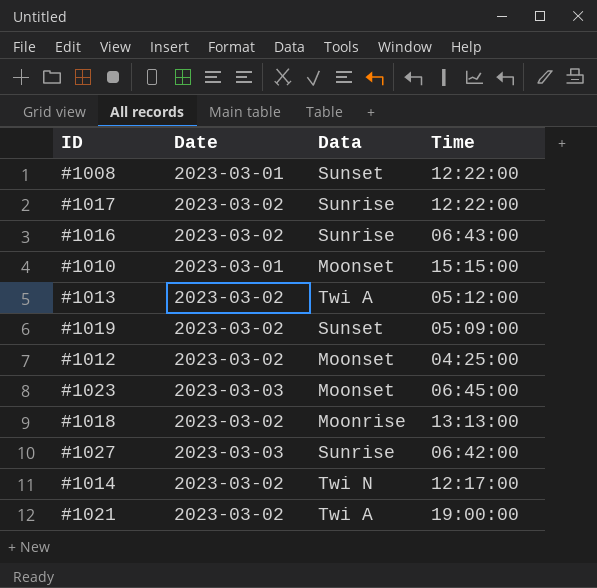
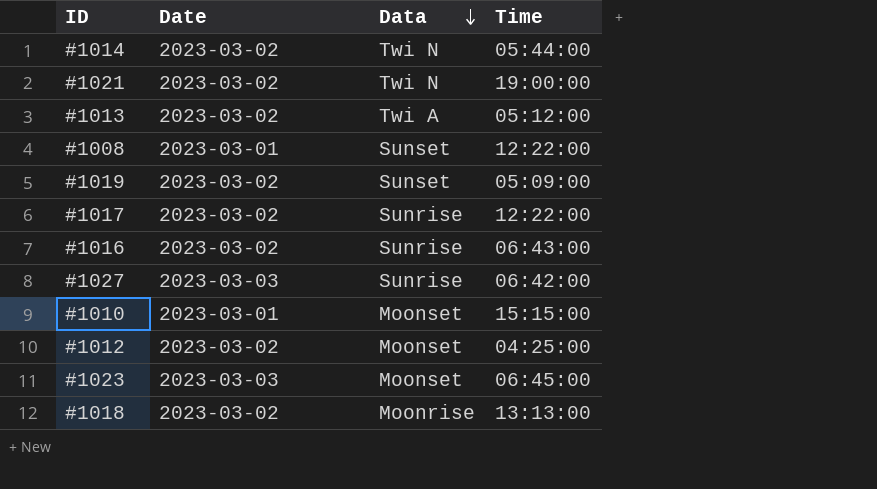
row order: none -> Data descending
#1014 | Time: 12:17:00 -> 05:44:00
#1021 | Data: Twi A -> Twi N

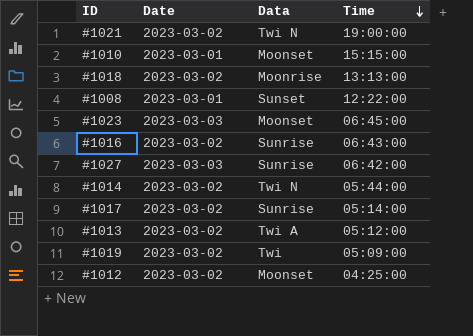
row order: Data descending -> Time descending
#1017 | Time: 12:22:00 -> 05:14:00
#1019 | Data: Sunset -> Twi

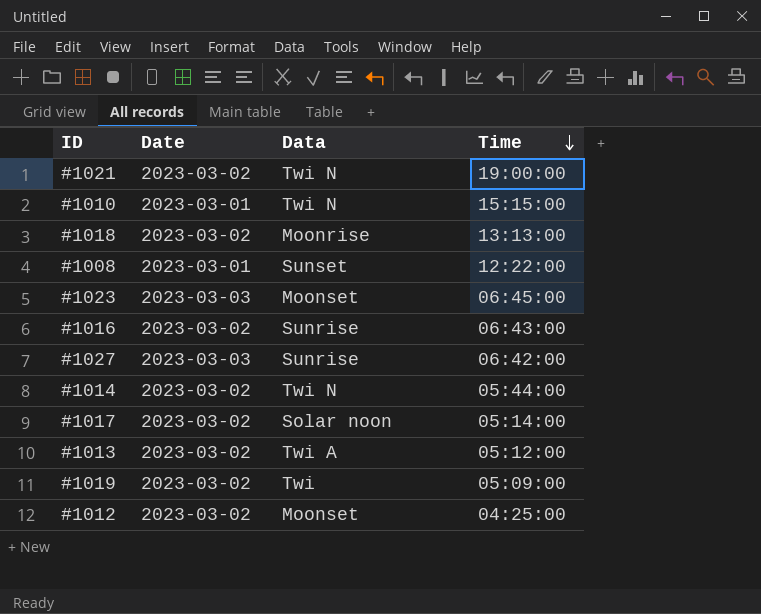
#1010 | Data: Moonset -> Twi N
#1017 | Data: Sunrise -> Solar noon

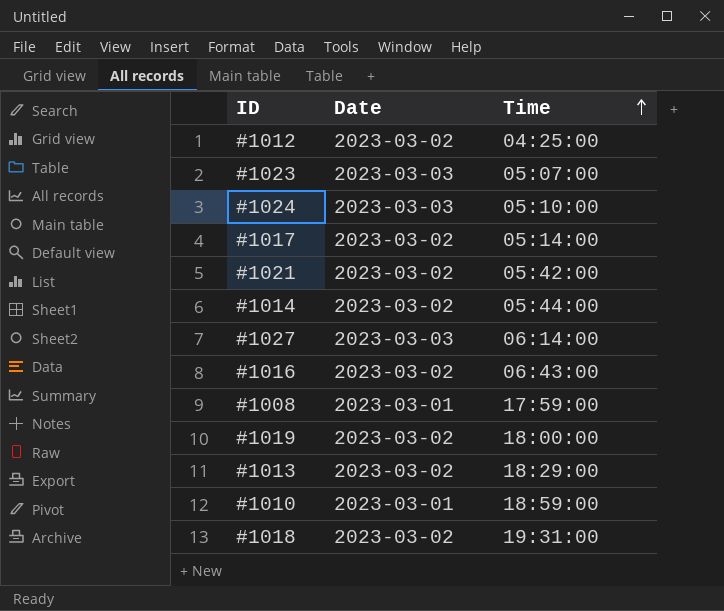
row order: Time descending -> Time ascending
column Data | position: 3 -> none
#1023 | Time: 06:45:00 -> 05:07:00
row #1024: none -> 2023-03-03 | 05:10:00
#1021 | Time: 19:00:00 -> 05:42:00
#1027 | Time: 06:42:00 -> 06:14:00
#1008 | Time: 12:22:00 -> 17:59:00
#1019 | Time: 05:09:00 -> 18:00:00
#1013 | Time: 05:12:00 -> 18:29:00
#1010 | Time: 15:15:00 -> 18:59:00
#1018 | Time: 13:13:00 -> 19:31:00

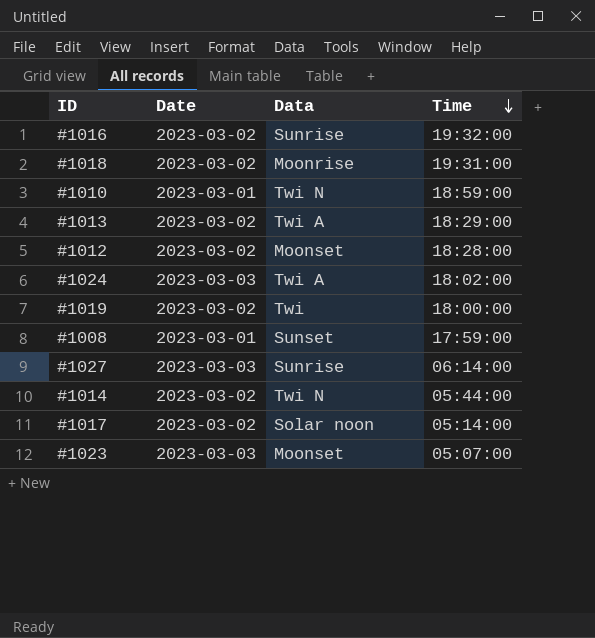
row order: Time ascending -> Time descending
column Data | position: none -> 3
row #1021: 2023-03-02 | 05:42:00 -> none
#1016 | Time: 06:43:00 -> 19:32:00
#1012 | Time: 04:25:00 -> 18:28:00
#1024 | Time: 05:10:00 -> 18:02:00

